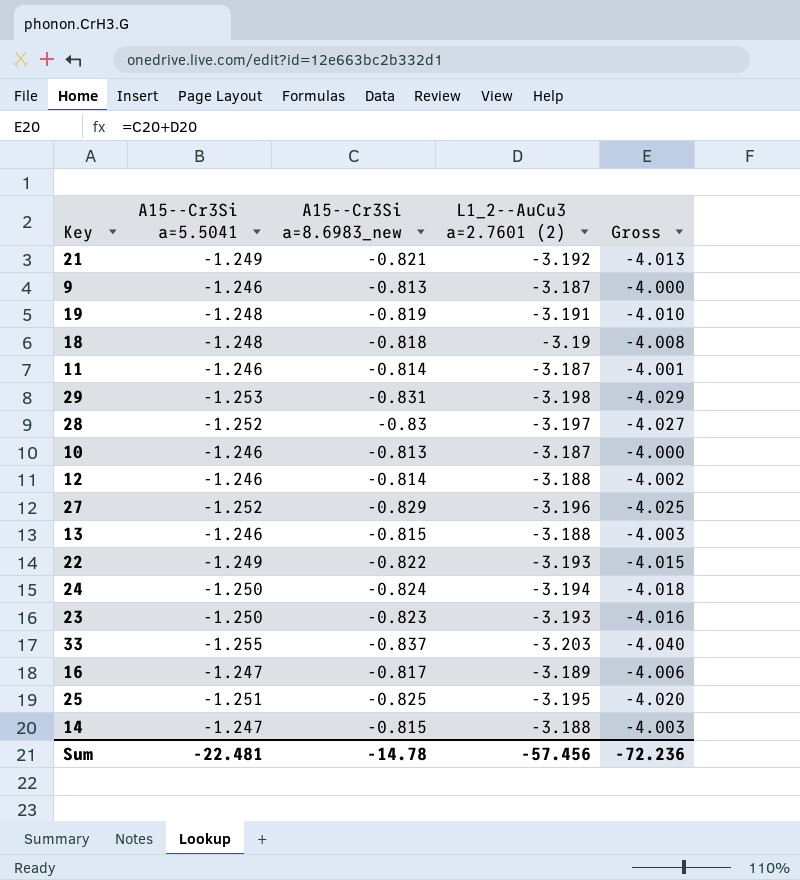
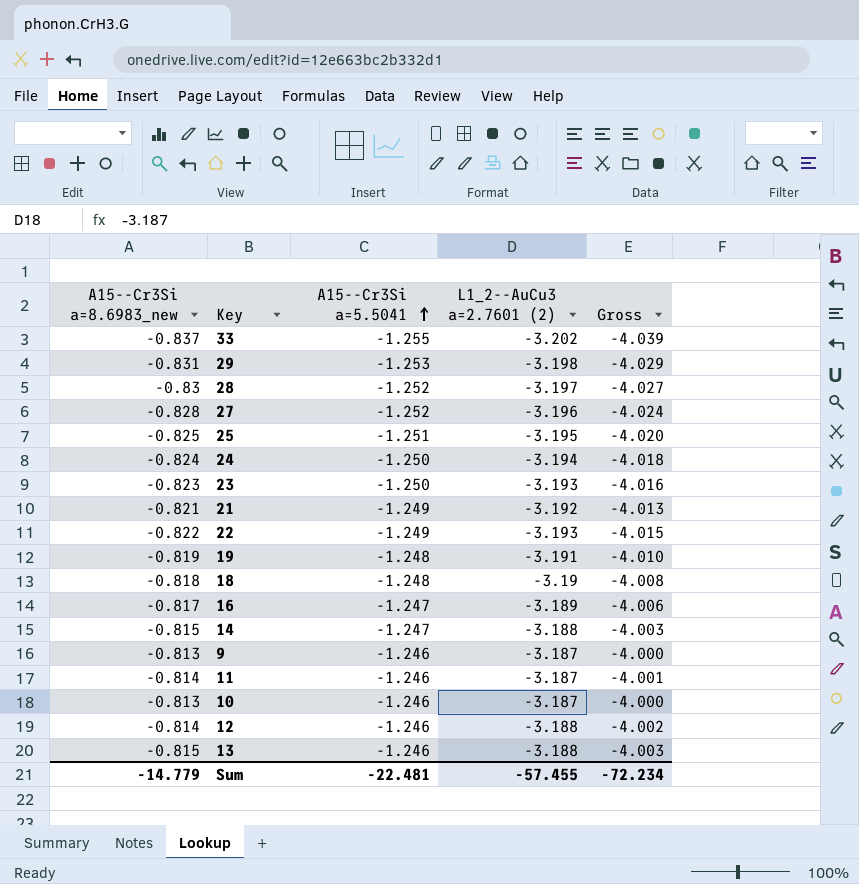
row order: none -> A15--Cr3Si a=5.5041 ascending
column A15--Cr3Si a=8.6983_new | position: 3 -> 1
33 | L1_2--AuCu3 a=2.7601 (2): -3.203 -> -3.202
33 | Gross: -4.040 -> -4.039
27 | A15--Cr3Si a=8.6983_new: -0.829 -> -0.828
27 | Gross: -4.025 -> -4.024
Sum | A15--Cr3Si a=8.6983_new: -14.78 -> -14.779
Sum | L1_2--AuCu3 a=2.7601 (2): -57.456 -> -57.455
Sum | Gross: -72.236 -> -72.234

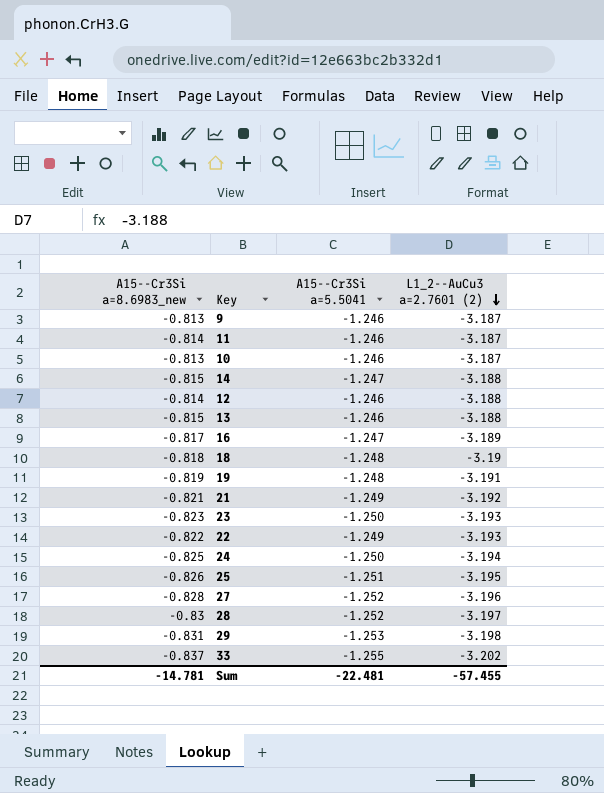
row order: A15--Cr3Si a=5.5041 ascending -> L1_2--AuCu3 a=2.7601 (2) descending
column Gross | formula: [A15--Cr3Si a=8.6983_new] + [L1_2--AuCu3 a=2.7601 (2)] -> none
24 | A15--Cr3Si a=8.6983_new: -0.824 -> -0.825
25 | A15--Cr3Si a=8.6983_new: -0.825 -> -0.826
Sum | A15--Cr3Si a=8.6983_new: -14.779 -> -14.781

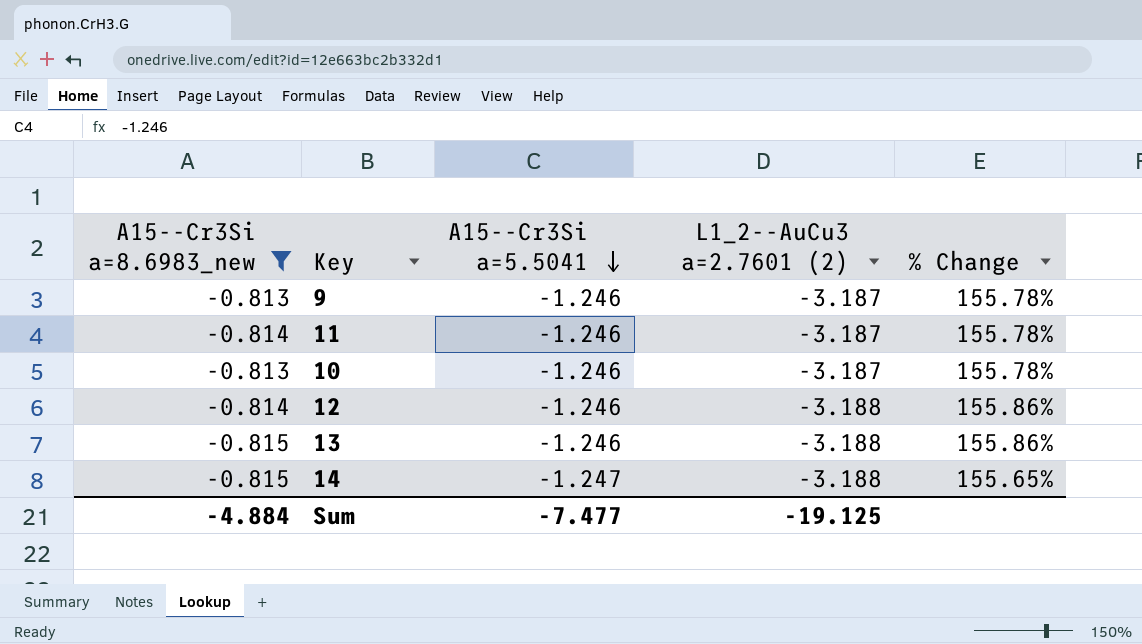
filter: none -> A15--Cr3Si a=8.6983_new >= -0.815
row order: L1_2--AuCu3 a=2.7601 (2) descending -> A15--Cr3Si a=5.5041 descending
column % Change | formula: none -> ([L1_2--AuCu3 a=2.7601 (2)] - [A15--Cr3Si a=5.5041]) / [A15--Cr3Si a=5.5041]
Sum | A15--Cr3Si a=8.6983_new: -14.781 -> -4.884
Sum | A15--Cr3Si a=5.5041: -22.481 -> -7.477
Sum | L1_2--AuCu3 a=2.7601 (2): -57.455 -> -19.125

